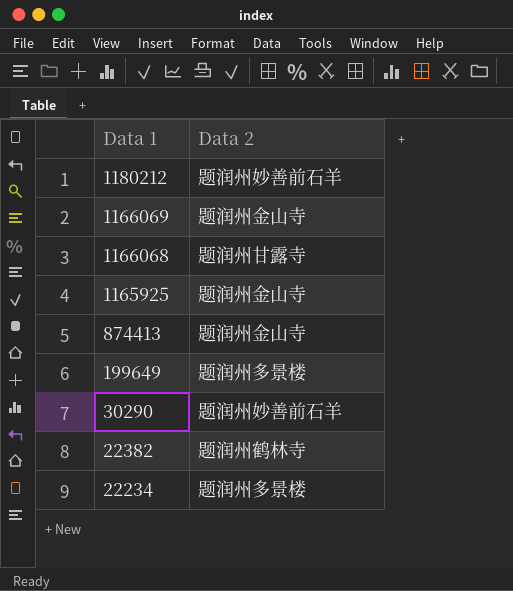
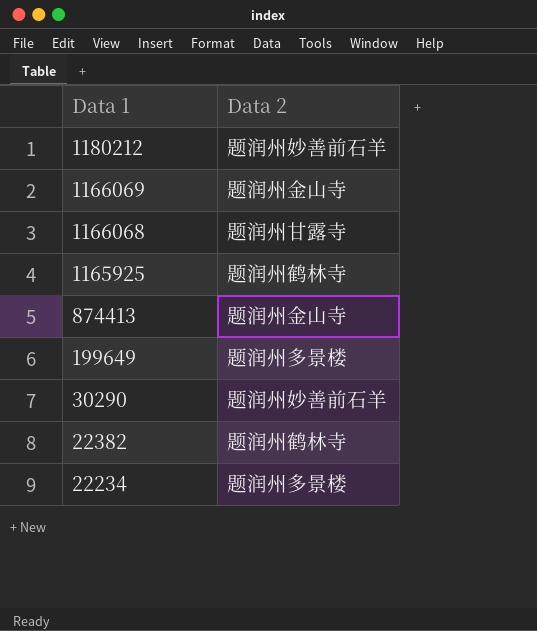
1165925 | Data 2: 题润州金山寺 -> 题润州鹤林寺

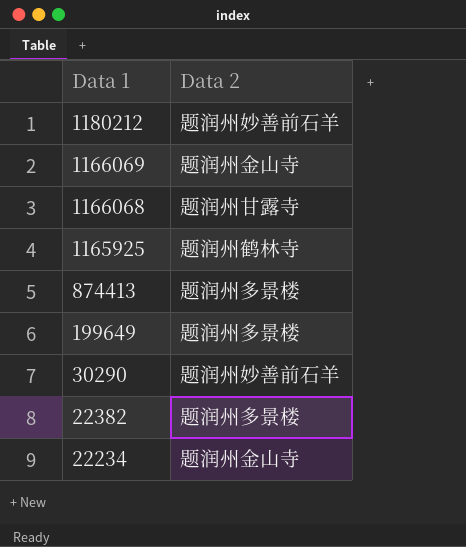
874413 | Data 2: 题润州金山寺 -> 题润州多景楼
22382 | Data 2: 题润州鹤林寺 -> 题润州多景楼
22234 | Data 2: 题润州多景楼 -> 题润州金山寺

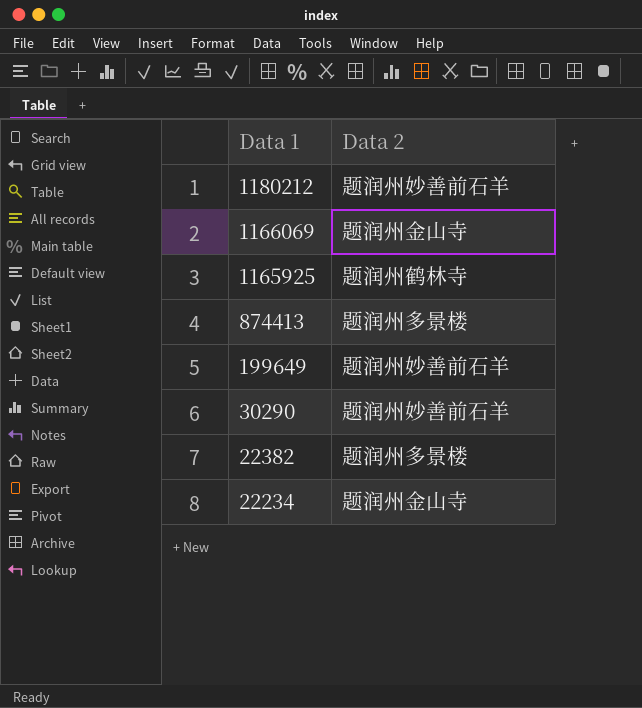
row 1166068: 题润州甘露寺 -> none
199649 | Data 2: 题润州多景楼 -> 题润州妙善前石羊

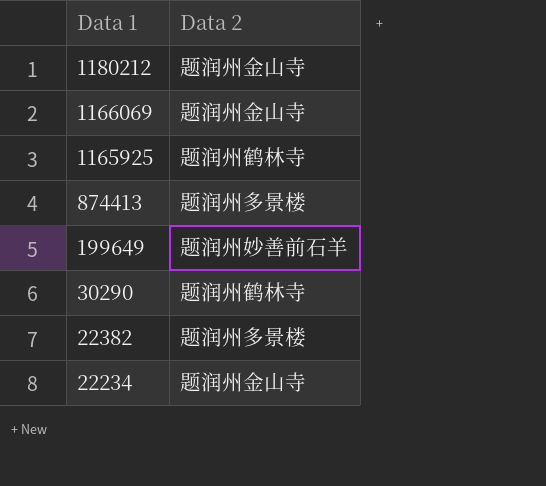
1180212 | Data 2: 题润州妙善前石羊 -> 题润州金山寺
30290 | Data 2: 题润州妙善前石羊 -> 题润州鹤林寺

